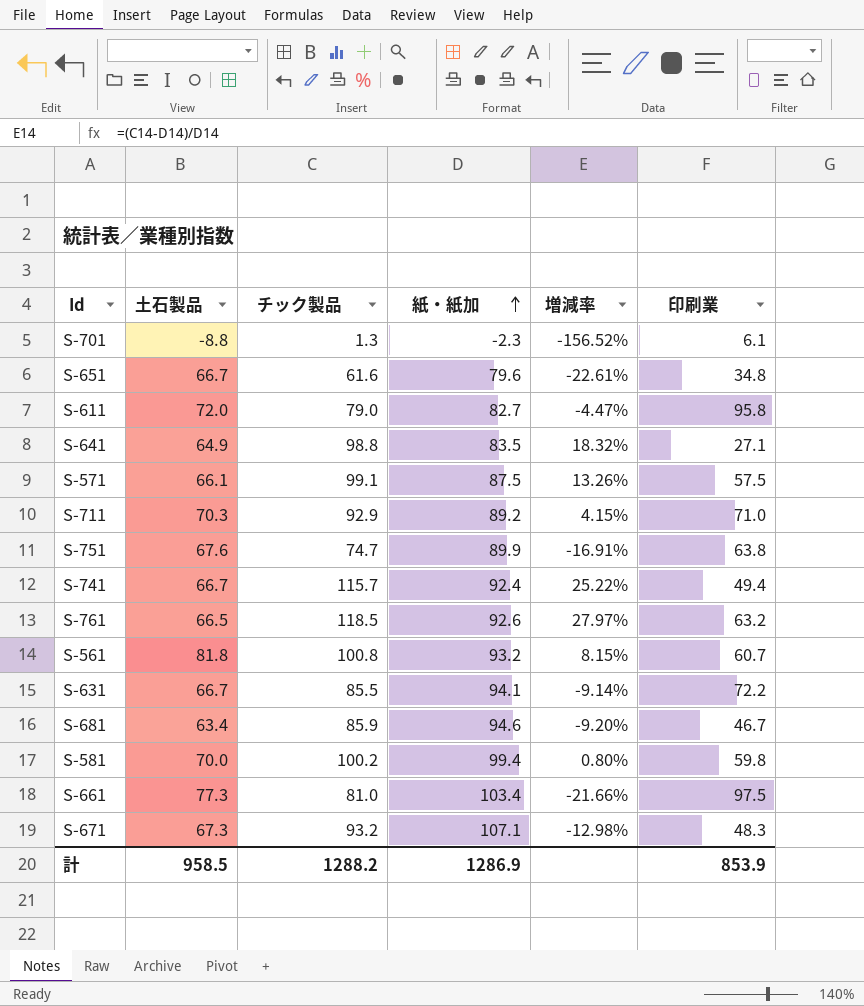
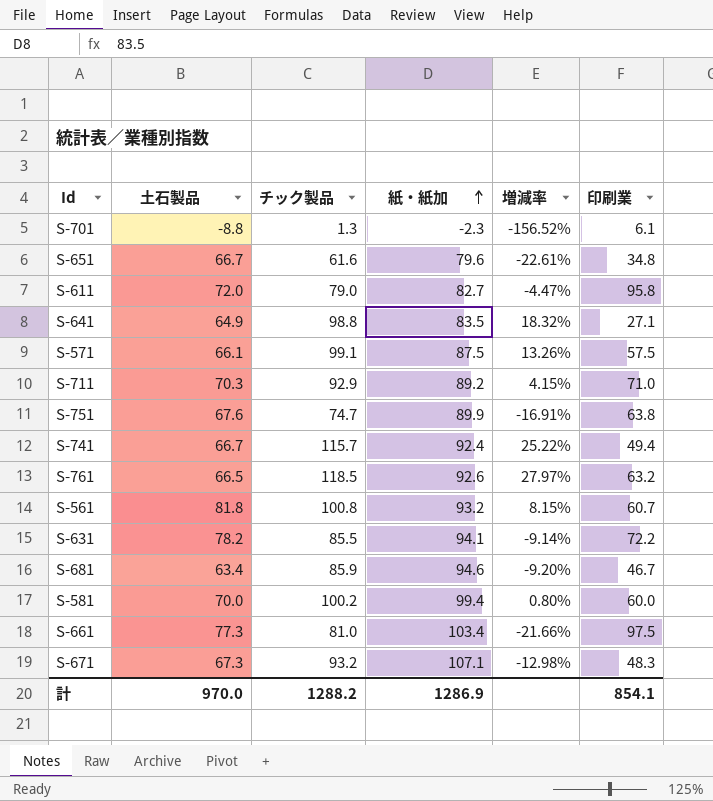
S-631 | 土石製品: 66.7 -> 78.2
S-581 | 印刷業: 59.8 -> 60.0
計 | 土石製品: 958.5 -> 970.0
計 | 印刷業: 853.9 -> 854.1

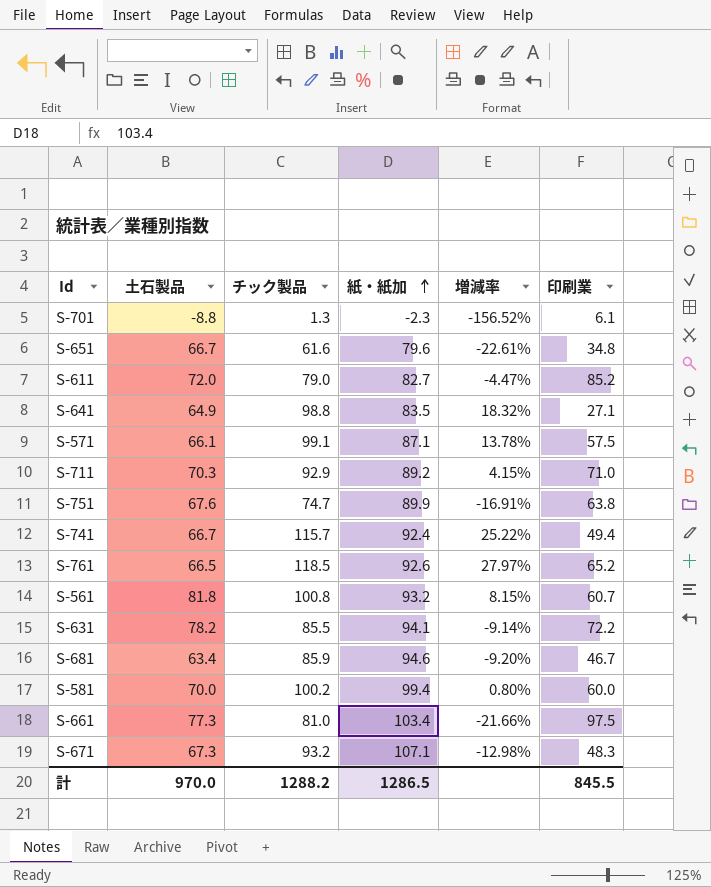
S-611 | 印刷業: 95.8 -> 85.2
S-571 | 紙・紙加: 87.5 -> 87.1
S-571 | 増減率: 13.26% -> 13.78%
S-761 | 印刷業: 63.2 -> 65.2
計 | 紙・紙加: 1286.9 -> 1286.5
計 | 印刷業: 854.1 -> 845.5

